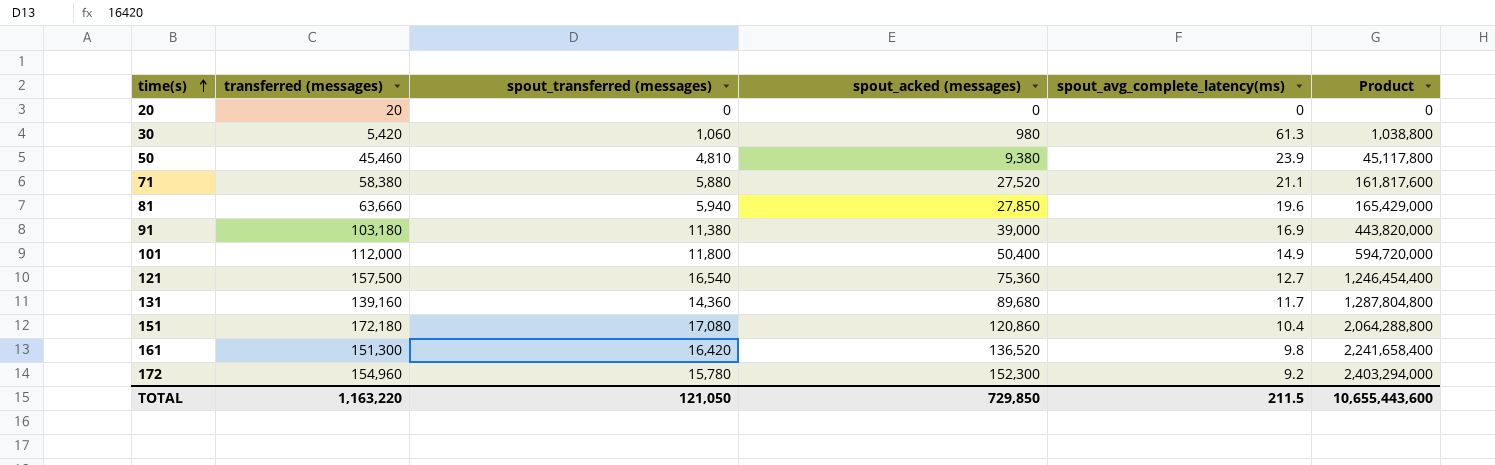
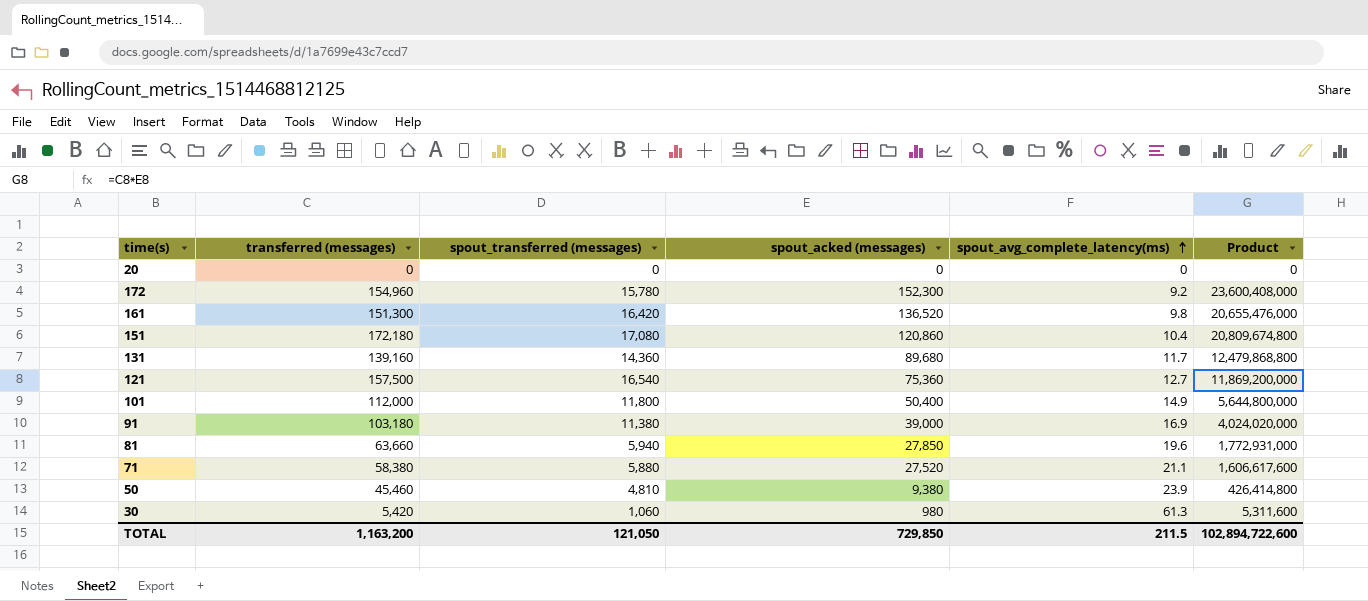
row order: time(s) ascending -> spout_avg_complete_latency(ms) ascending
column Product | formula: [spout_transferred (messages)] * [spout_acked (messages)] -> [transferred (messages)] * [spout_acked (messages)]
20 | transferred (messages): 20 -> 0
TOTAL | transferred (messages): 1,163,220 -> 1,163,200
TOTAL | Product: 10,655,443,600 -> 102,894,722,600

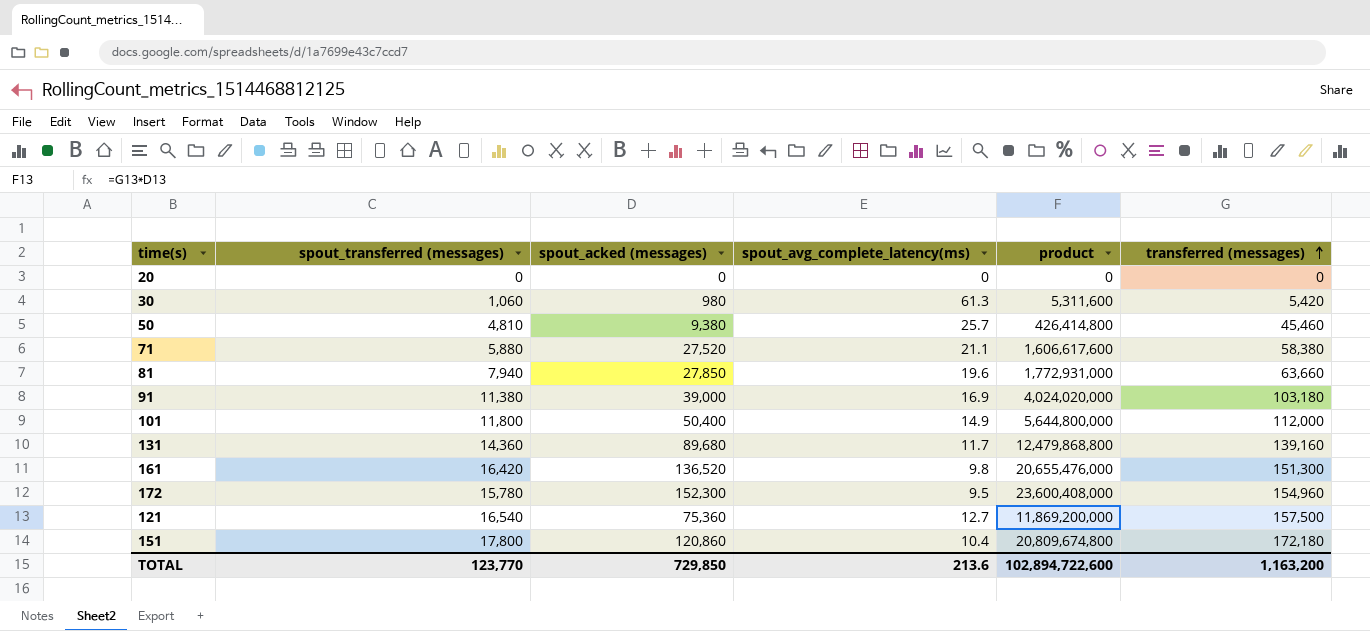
row order: spout_avg_complete_latency(ms) ascending -> transferred (messages) ascending
column name: Product -> product
column transferred (messages) | position: 2 -> 6
50 | spout_avg_complete_latency(ms): 23.9 -> 25.7
81 | spout_transferred (messages): 5,940 -> 7,940
172 | spout_avg_complete_latency(ms): 9.2 -> 9.5
151 | spout_transferred (messages): 17,080 -> 17,800
TOTAL | spout_transferred (messages): 121,050 -> 123,770
TOTAL | spout_avg_complete_latency(ms): 211.5 -> 213.6

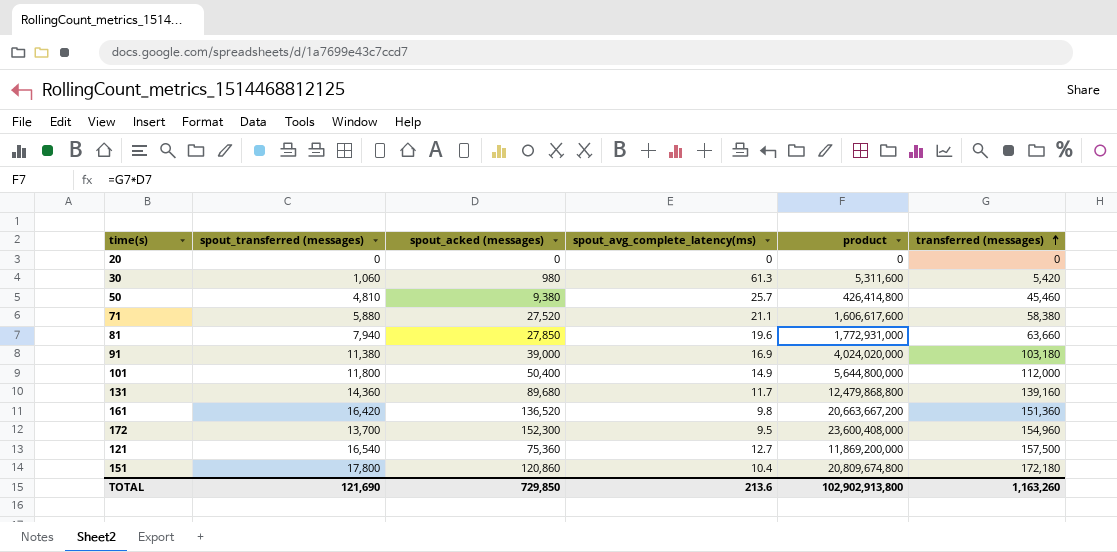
161 | product: 20,655,476,000 -> 20,663,667,200
161 | transferred (messages): 151,300 -> 151,360
172 | spout_transferred (messages): 15,780 -> 13,700
TOTAL | spout_transferred (messages): 123,770 -> 121,690
TOTAL | product: 102,894,722,600 -> 102,902,913,800
TOTAL | transferred (messages): 1,163,200 -> 1,163,260

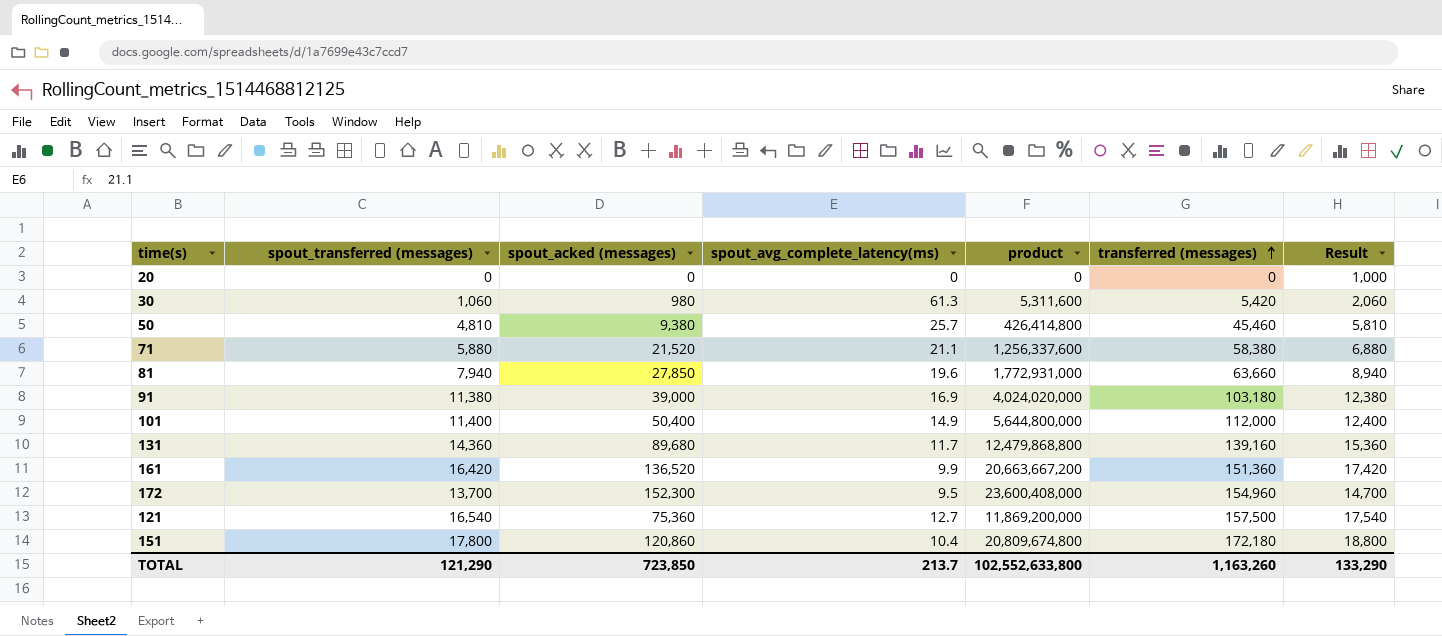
column Result | formula: none -> [spout_transferred (messages)] + 1000
71 | spout_acked (messages): 27,520 -> 21,520
71 | product: 1,606,617,600 -> 1,256,337,600
101 | spout_transferred (messages): 11,800 -> 11,400
161 | spout_avg_complete_latency(ms): 9.8 -> 9.9
TOTAL | spout_transferred (messages): 121,690 -> 121,290
TOTAL | spout_acked (messages): 729,850 -> 723,850
TOTAL | spout_avg_complete_latency(ms): 213.6 -> 213.7
TOTAL | product: 102,902,913,800 -> 102,552,633,800

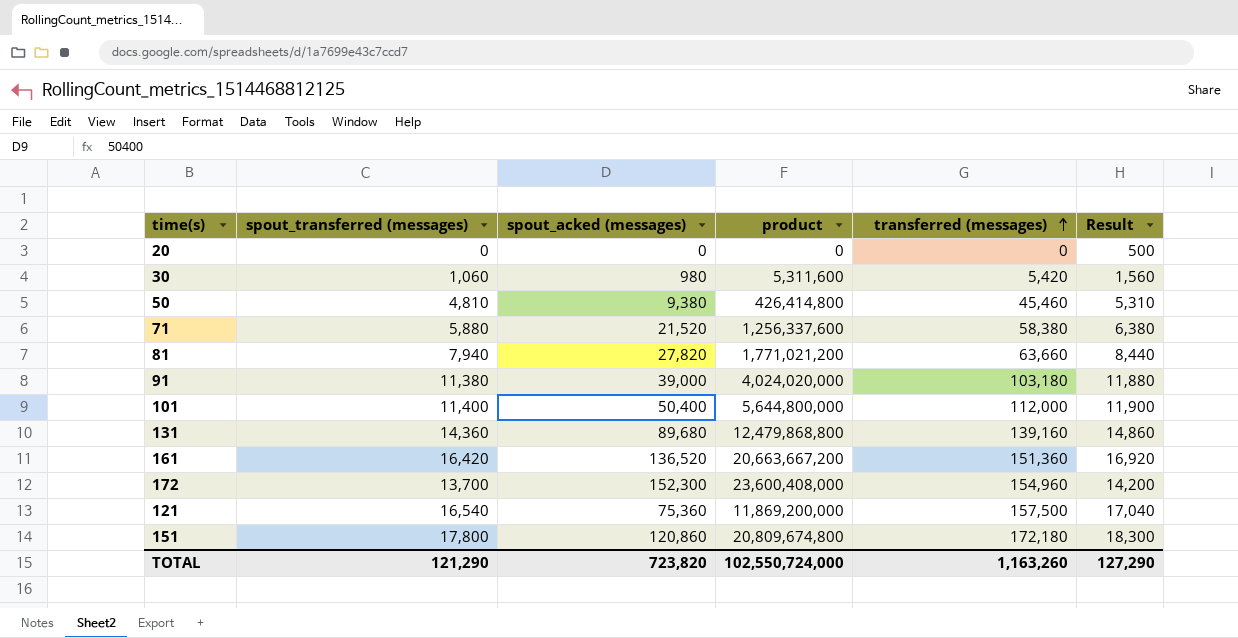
column spout_avg_complete_latency(ms) | position: 4 -> none
column Result | formula: [spout_transferred (messages)] + 1000 -> [spout_transferred (messages)] + 500
81 | spout_acked (messages): 27,850 -> 27,820
81 | product: 1,772,931,000 -> 1,771,021,200
TOTAL | spout_acked (messages): 723,850 -> 723,820
TOTAL | product: 102,552,633,800 -> 102,550,724,000
TOTAL | Result: 133,290 -> 127,290

